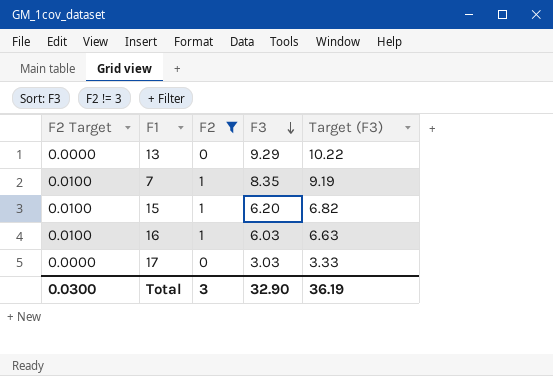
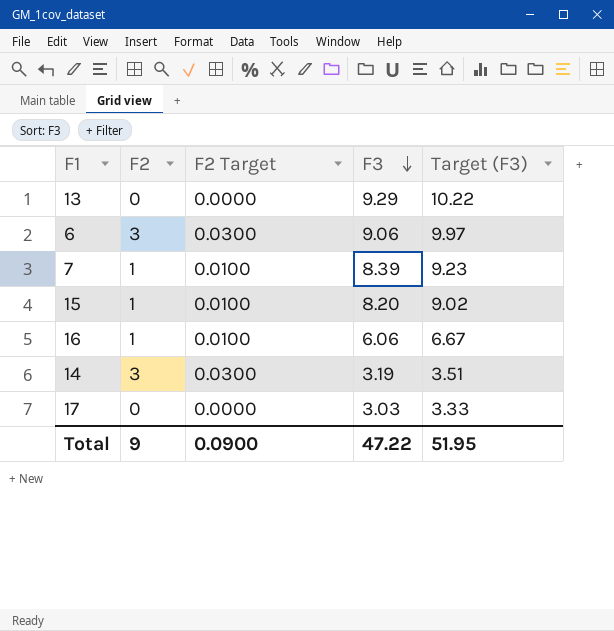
filter: F2 != 3 -> none
column F2 Target | position: 1 -> 3
7 | F3: 8.35 -> 8.39
7 | Target (F3): 9.19 -> 9.23
15 | F3: 6.20 -> 8.20
15 | Target (F3): 6.82 -> 9.02
16 | F3: 6.03 -> 6.06
16 | Target (F3): 6.63 -> 6.67
Total | F2: 3 -> 9
Total | F2 Target: 0.0300 -> 0.0900
Total | F3: 32.90 -> 47.22
Total | Target (F3): 36.19 -> 51.95

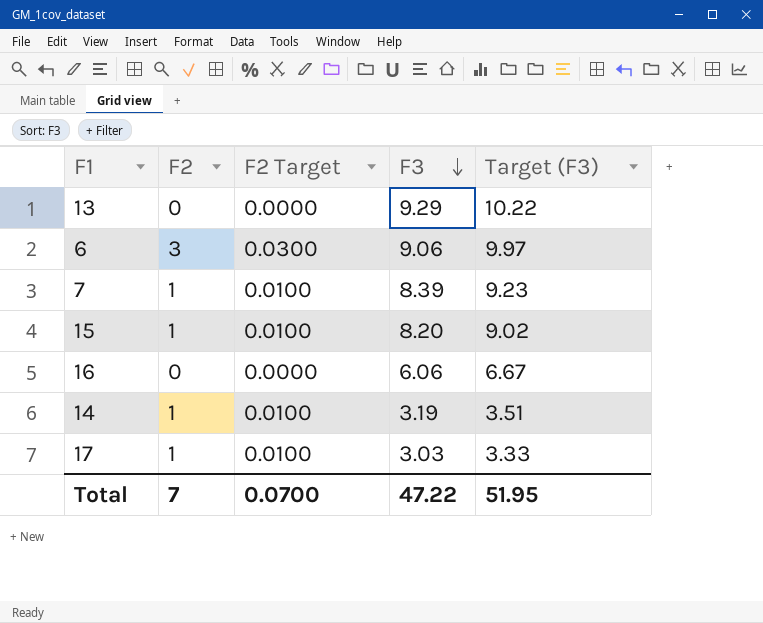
16 | F2: 1 -> 0
16 | F2 Target: 0.0100 -> 0.0000
14 | F2: 3 -> 1
14 | F2 Target: 0.0300 -> 0.0100
17 | F2: 0 -> 1
17 | F2 Target: 0.0000 -> 0.0100
Total | F2: 9 -> 7
Total | F2 Target: 0.0900 -> 0.0700

